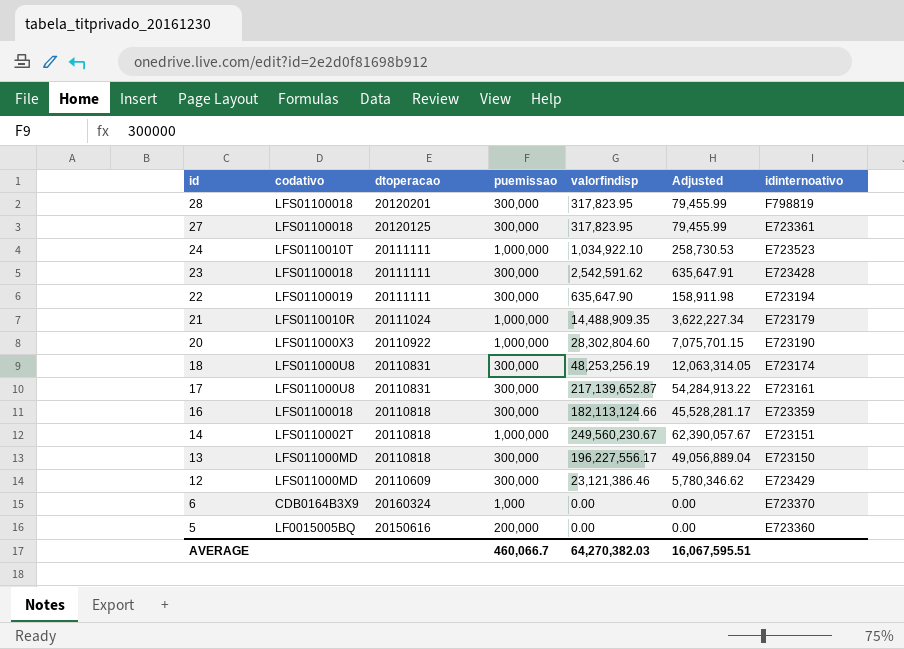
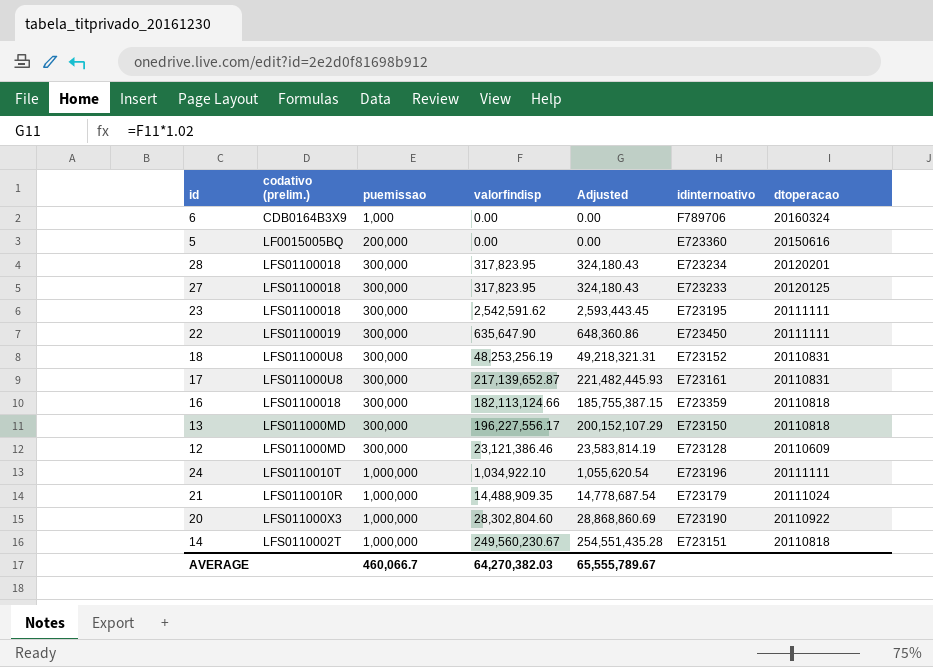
row order: id descending -> puemissao ascending
column name: codativo -> codativo (prelim.)
column Adjusted | formula: [valorfindisp] * 0.25 -> [valorfindisp] * 1.02
column dtoperacao | position: 3 -> 7
6 | idinternoativo: E723370 -> F789706
28 | idinternoativo: F798819 -> E723234
27 | idinternoativo: E723361 -> E723233
23 | idinternoativo: E723428 -> E723195
22 | idinternoativo: E723194 -> E723450
18 | idinternoativo: E723174 -> E723152
12 | idinternoativo: E723429 -> E723128
24 | idinternoativo: E723523 -> E723196
AVERAGE | Adjusted: 16,067,595.51 -> 65,555,789.67

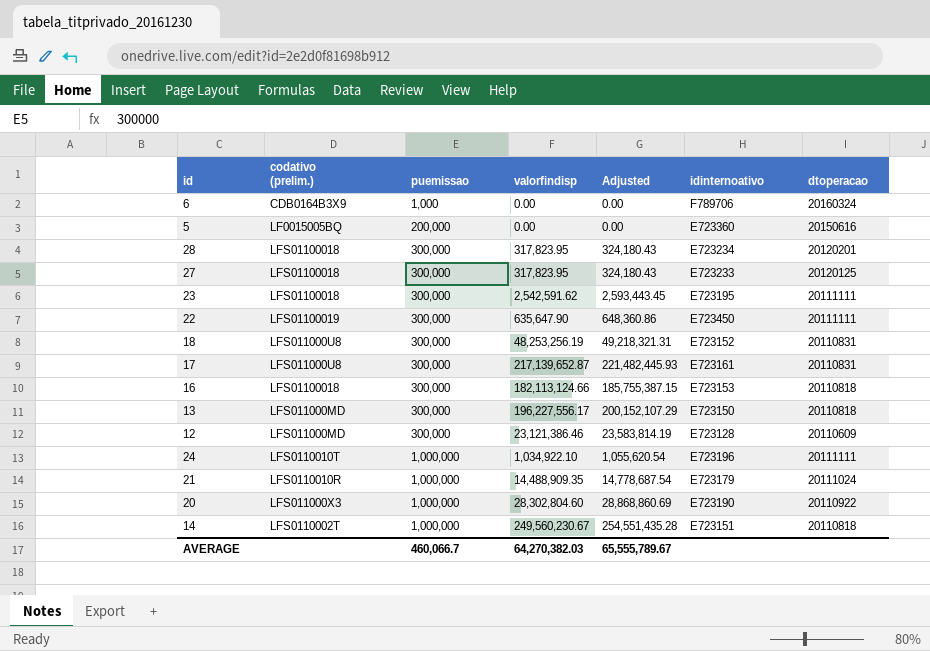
16 | idinternoativo: E723359 -> E723153

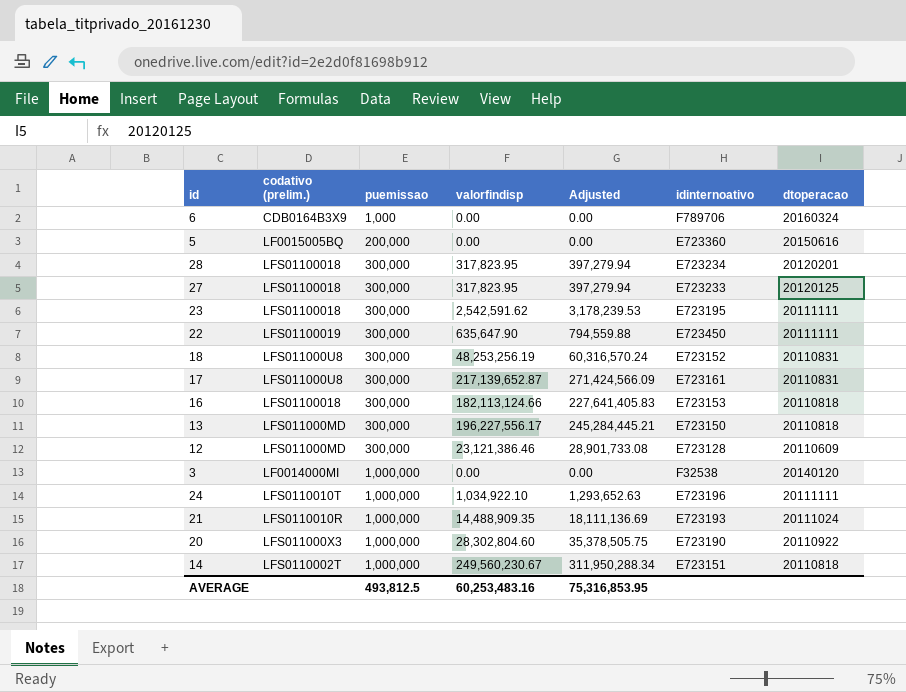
column Adjusted | formula: [valorfindisp] * 1.02 -> [valorfindisp] * 1.25
row 3: none -> LF0014000MI | 1,000,000 | 0.00 | 0.00 | F32538 | 20140120
21 | idinternoativo: E723179 -> E723193
AVERAGE | puemissao: 460,066.7 -> 493,812.5
AVERAGE | valorfindisp: 64,270,382.03 -> 60,253,483.16
AVERAGE | Adjusted: 65,555,789.67 -> 75,316,853.95

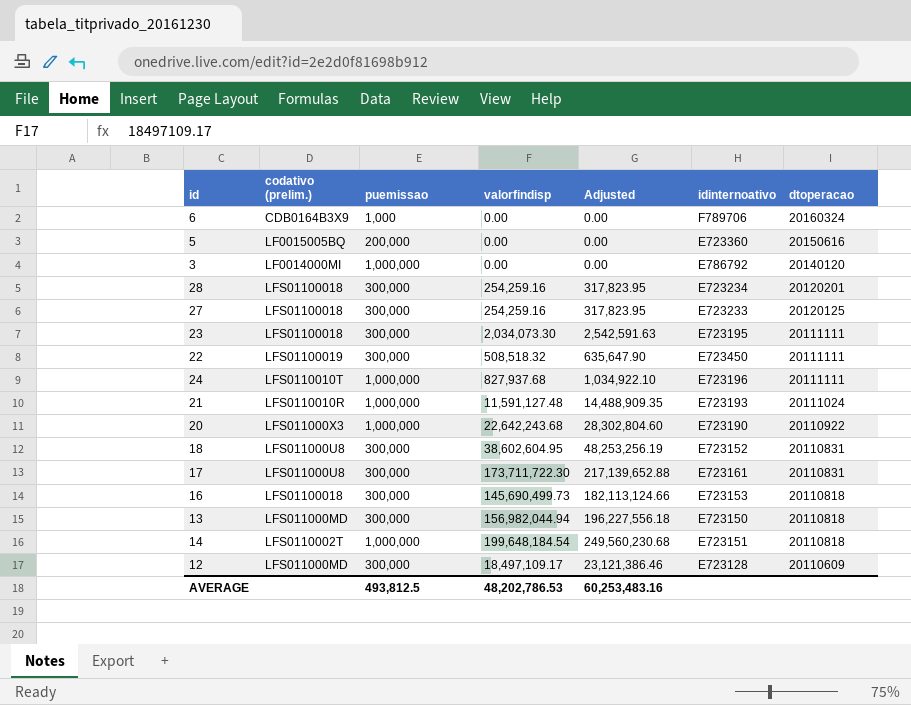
row order: puemissao ascending -> dtoperacao descending
3 | idinternoativo: F32538 -> E786792
28 | valorfindisp: 317,823.95 -> 254,259.16
28 | Adjusted: 397,279.94 -> 317,823.95
27 | valorfindisp: 317,823.95 -> 254,259.16
27 | Adjusted: 397,279.94 -> 317,823.95
23 | valorfindisp: 2,542,591.62 -> 2,034,073.30
23 | Adjusted: 3,178,239.53 -> 2,542,591.63
22 | valorfindisp: 635,647.90 -> 508,518.32
22 | Adjusted: 794,559.88 -> 635,647.90
24 | valorfindisp: 1,034,922.10 -> 827,937.68
24 | Adjusted: 1,293,652.63 -> 1,034,922.10
21 | valorfindisp: 14,488,909.35 -> 11,591,127.48
21 | Adjusted: 18,111,136.69 -> 14,488,909.35
20 | valorfindisp: 28,302,804.60 -> 22,642,243.68
20 | Adjusted: 35,378,505.75 -> 28,302,804.60
18 | valorfindisp: 48,253,256.19 -> 38,602,604.95
18 | Adjusted: 60,316,570.24 -> 48,253,256.19
17 | valorfindisp: 217,139,652.87 -> 173,711,722.30
17 | Adjusted: 271,424,566.09 -> 217,139,652.88
16 | valorfindisp: 182,113,124.66 -> 145,690,499.73
16 | Adjusted: 227,641,405.83 -> 182,113,124.66
13 | valorfindisp: 196,227,556.17 -> 156,982,044.94
13 | Adjusted: 245,284,445.21 -> 196,227,556.18
14 | valorfindisp: 249,560,230.67 -> 199,648,184.54
14 | Adjusted: 311,950,288.34 -> 249,560,230.68
12 | valorfindisp: 23,121,386.46 -> 18,497,109.17
12 | Adjusted: 28,901,733.08 -> 23,121,386.46
AVERAGE | valorfindisp: 60,253,483.16 -> 48,202,786.53
AVERAGE | Adjusted: 75,316,853.95 -> 60,253,483.16

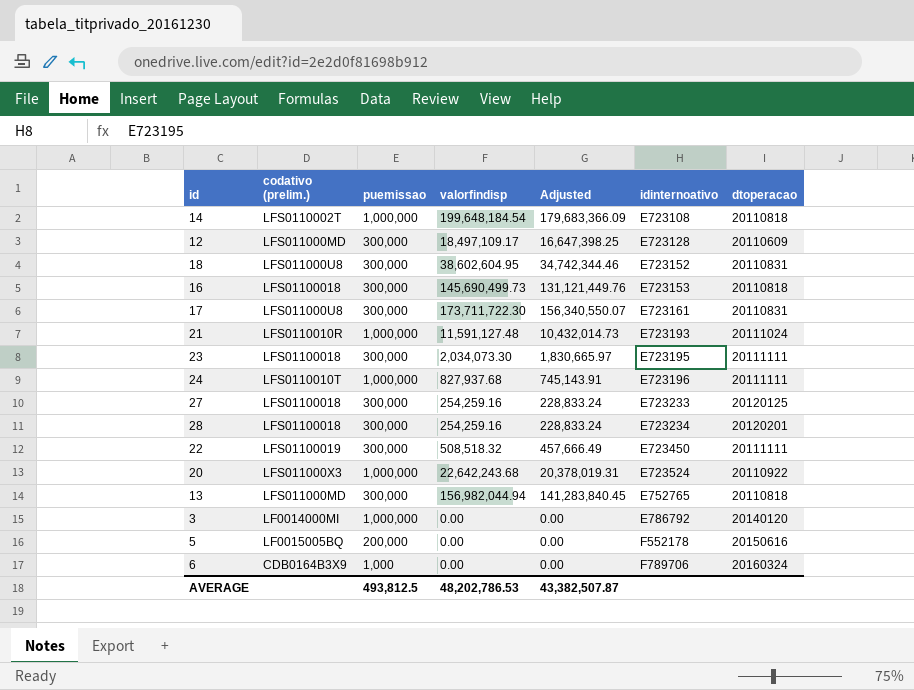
row order: dtoperacao descending -> idinternoativo ascending
column Adjusted | formula: [valorfindisp] * 1.25 -> [valorfindisp] * 0.9
14 | idinternoativo: E723151 -> E723108
20 | idinternoativo: E723190 -> E723524
13 | idinternoativo: E723150 -> E752765
5 | idinternoativo: E723360 -> F552178
AVERAGE | Adjusted: 60,253,483.16 -> 43,382,507.87

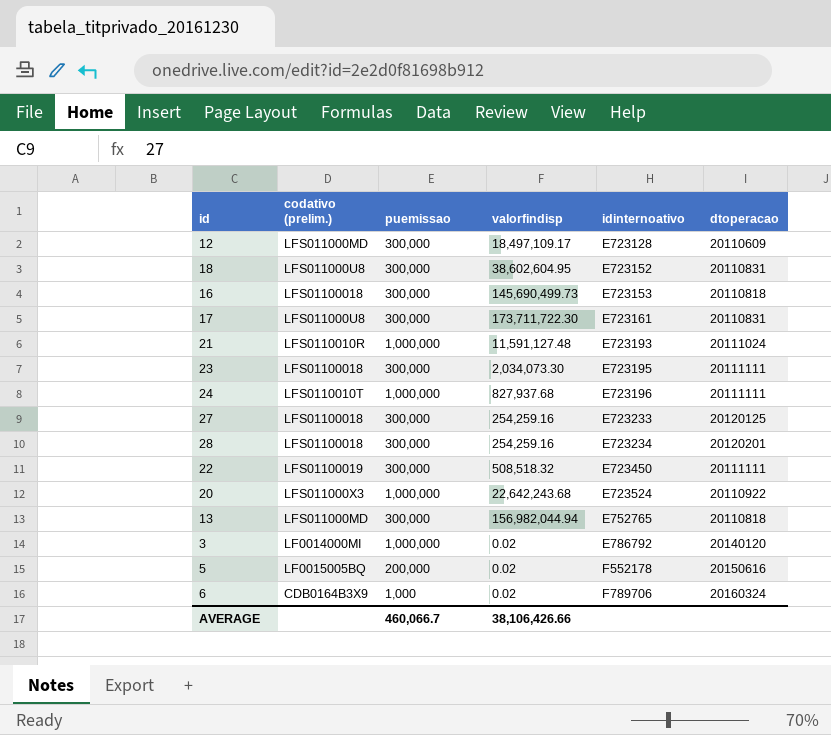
column Adjusted | formula: [valorfindisp] * 0.9 -> none
row 14: LFS0110002T | 1,000,000 | 199,648,184.54 | 179,683,366.09 | E723108 | 20110818 -> none
3 | valorfindisp: 0.00 -> 0.02
5 | valorfindisp: 0.00 -> 0.02
6 | valorfindisp: 0.00 -> 0.02
AVERAGE | puemissao: 493,812.5 -> 460,066.7
AVERAGE | valorfindisp: 48,202,786.53 -> 38,106,426.66

